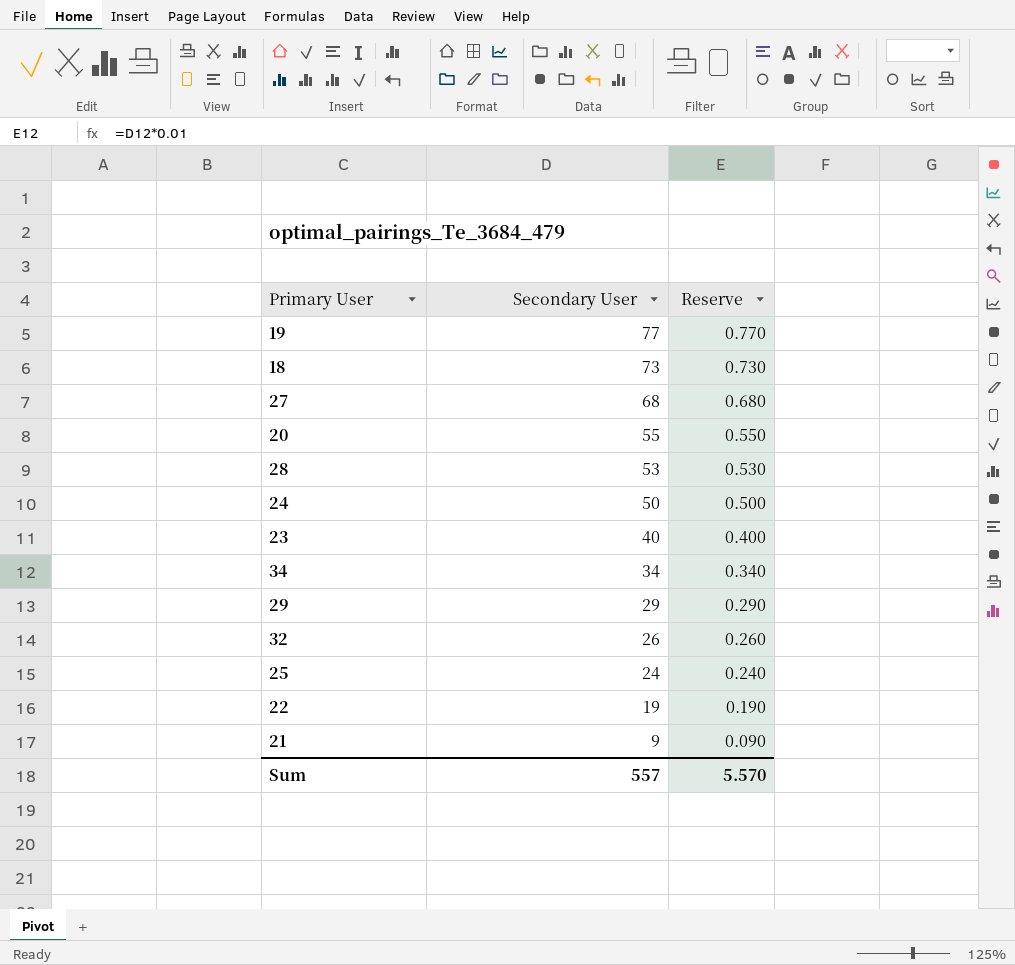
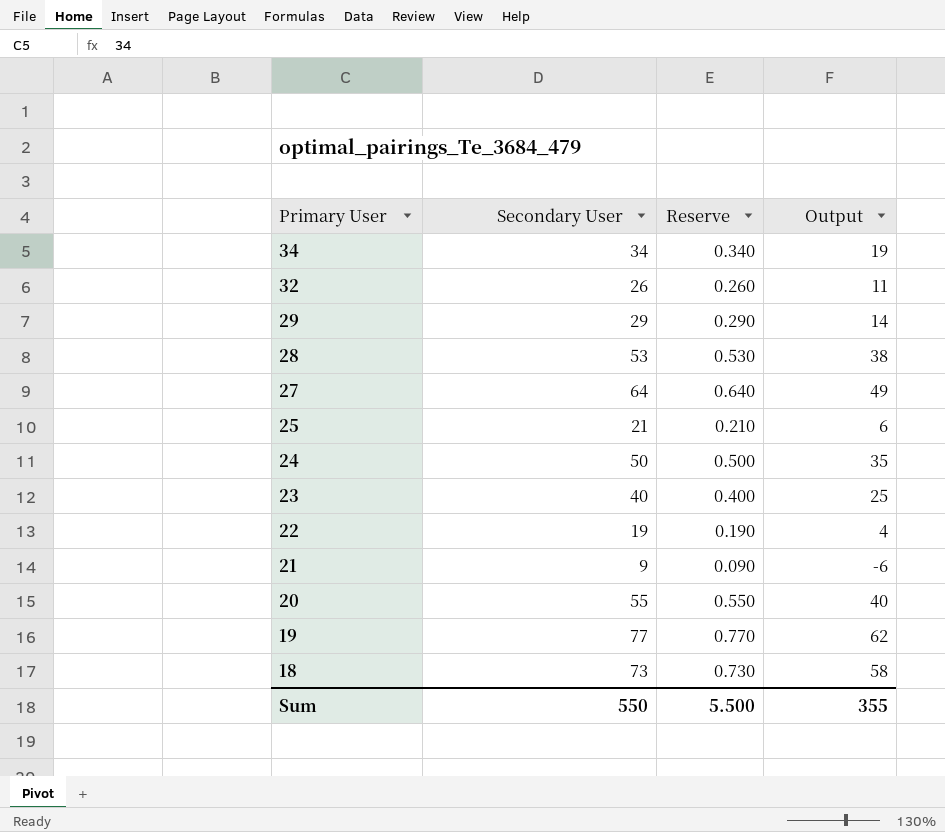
row order: Secondary User descending -> Primary User descending
column Output | formula: none -> [Secondary User] - 15
27 | Secondary User: 68 -> 64
27 | Reserve: 0.680 -> 0.640
25 | Secondary User: 24 -> 21
25 | Reserve: 0.240 -> 0.210
Sum | Secondary User: 557 -> 550
Sum | Reserve: 5.570 -> 5.500

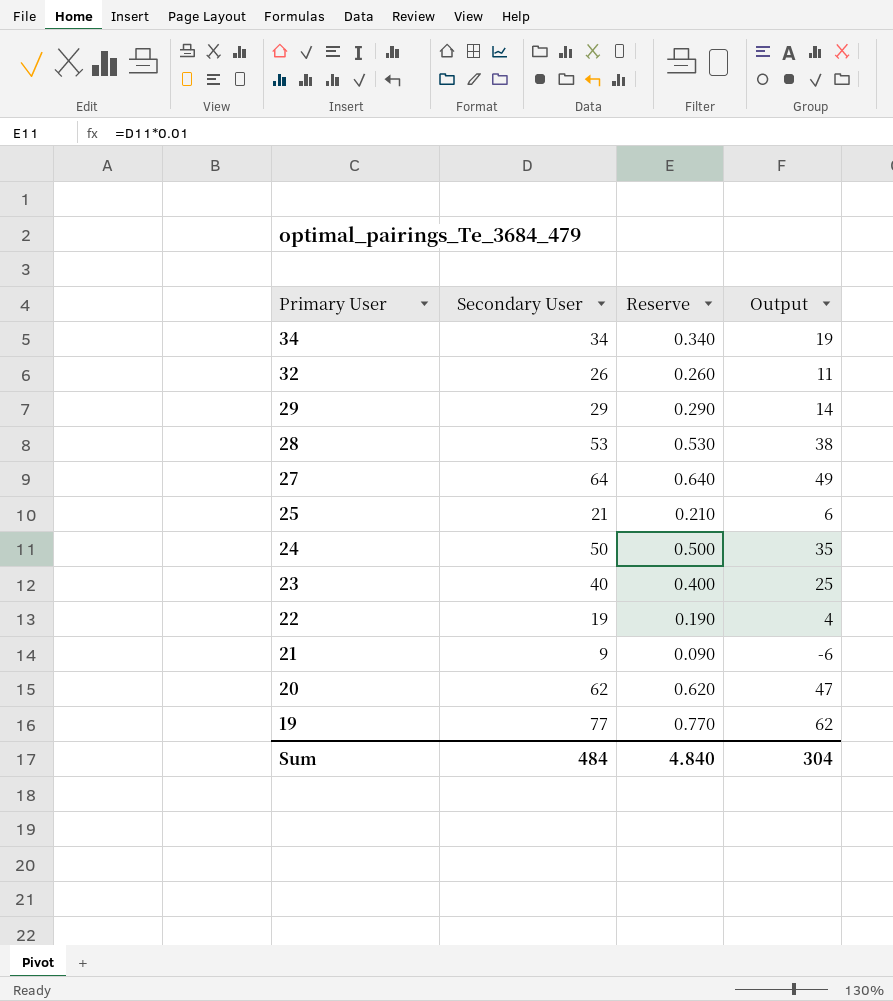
row 18: 73 | 0.730 | 58 -> none
20 | Secondary User: 55 -> 62
20 | Reserve: 0.550 -> 0.620
20 | Output: 40 -> 47
Sum | Secondary User: 550 -> 484
Sum | Reserve: 5.500 -> 4.840
Sum | Output: 355 -> 304

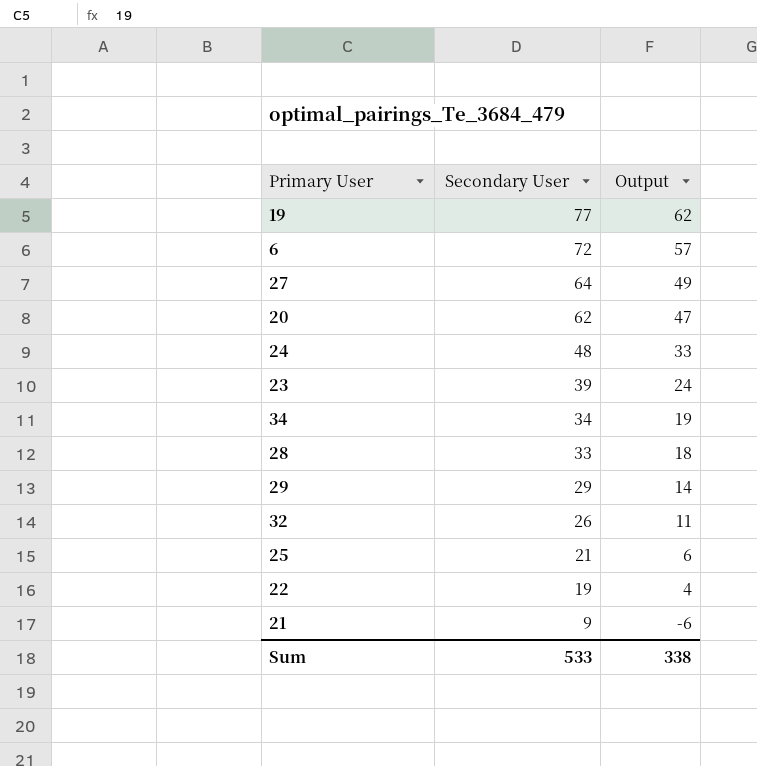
row order: Primary User descending -> Secondary User descending
column Reserve | formula: [Secondary User] * 0.01 -> none
row 6: none -> 72 | 57
24 | Secondary User: 50 -> 48
24 | Output: 35 -> 33
23 | Secondary User: 40 -> 39
23 | Output: 25 -> 24
28 | Secondary User: 53 -> 33
28 | Output: 38 -> 18
Sum | Secondary User: 484 -> 533
Sum | Output: 304 -> 338

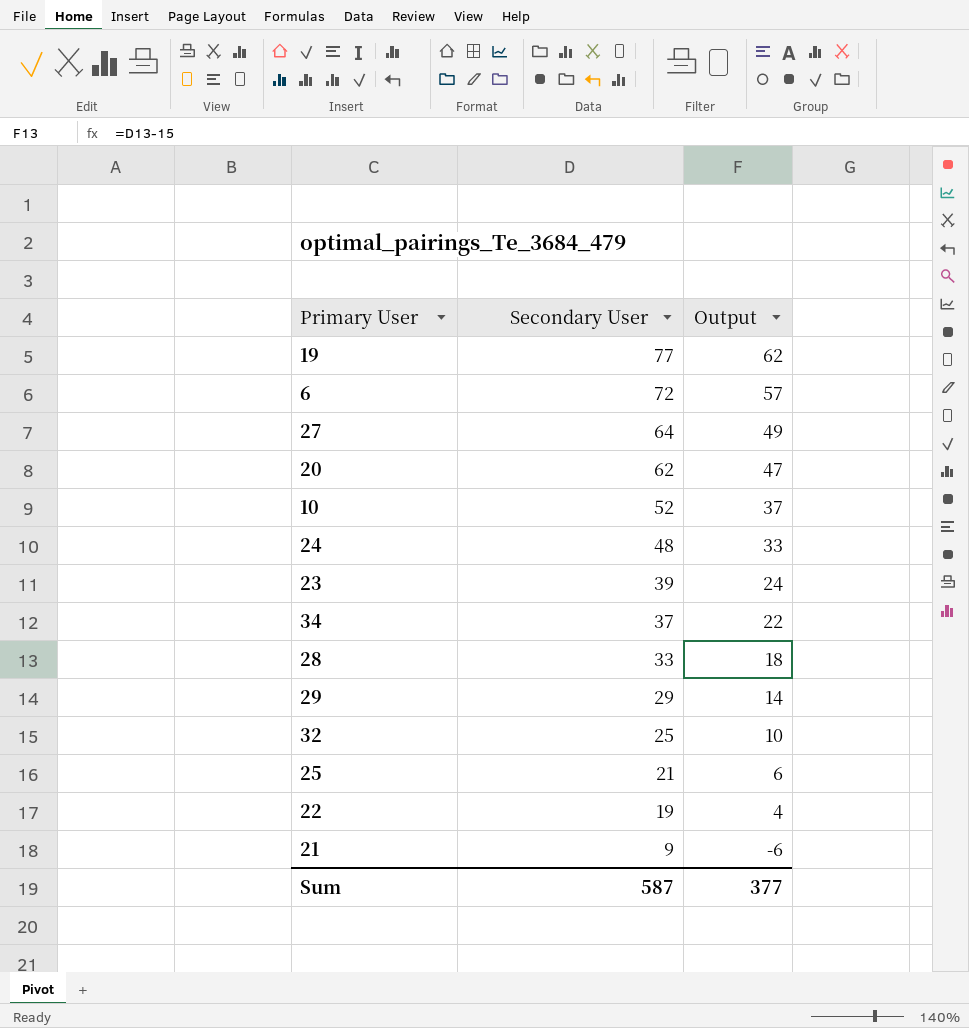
row 10: none -> 52 | 37
34 | Secondary User: 34 -> 37
34 | Output: 19 -> 22
32 | Secondary User: 26 -> 25
32 | Output: 11 -> 10
Sum | Secondary User: 533 -> 587
Sum | Output: 338 -> 377

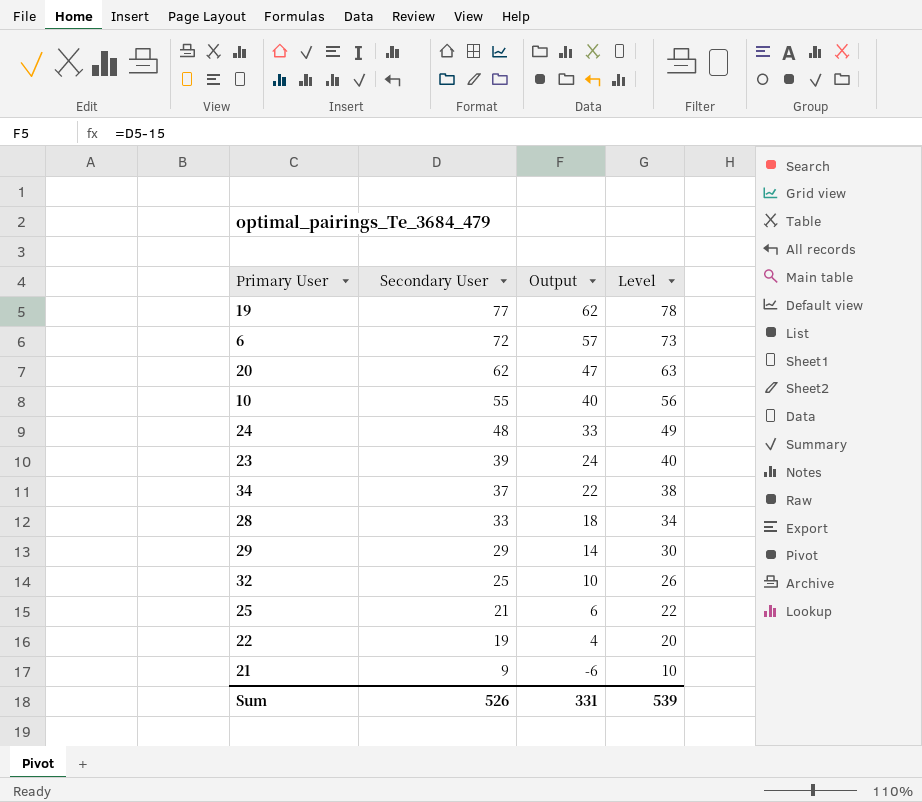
column Level | formula: none -> [Secondary User] + 1
row 27: 64 | 49 -> none
10 | Secondary User: 52 -> 55
10 | Output: 37 -> 40
Sum | Secondary User: 587 -> 526
Sum | Output: 377 -> 331

